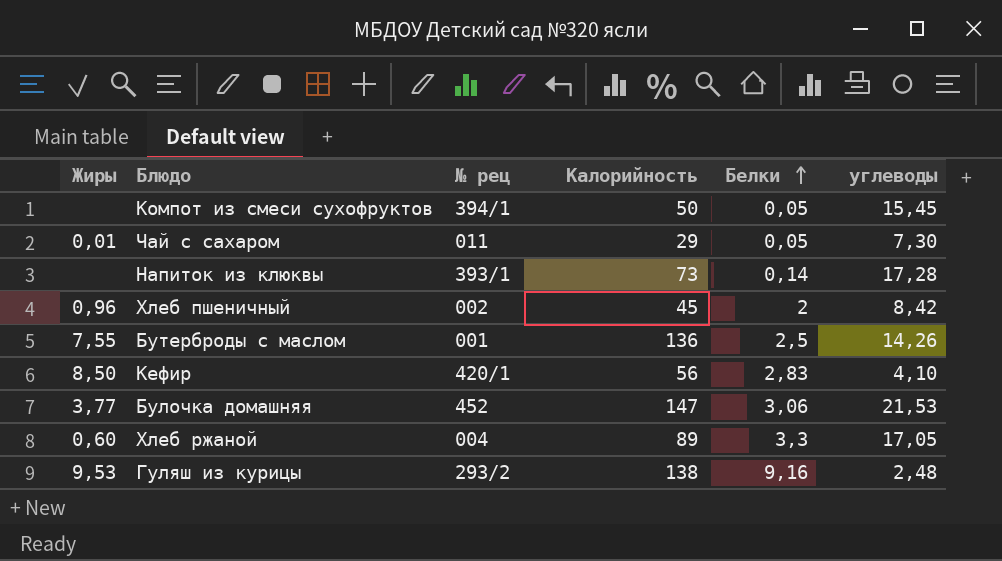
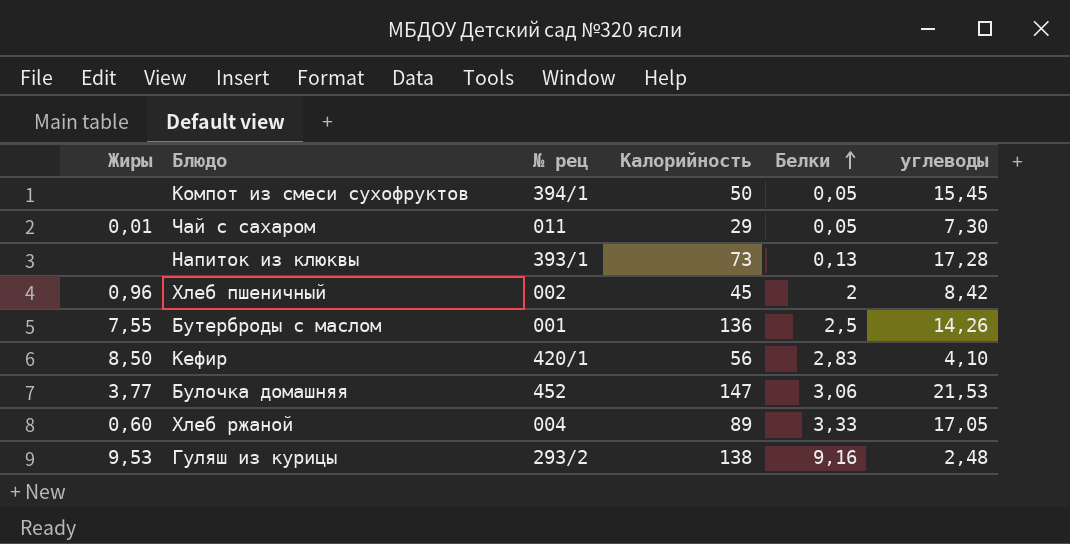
Напиток из клюквы | Белки: 0,14 -> 0,13
Хлеб ржаной | Белки: 3,3 -> 3,33

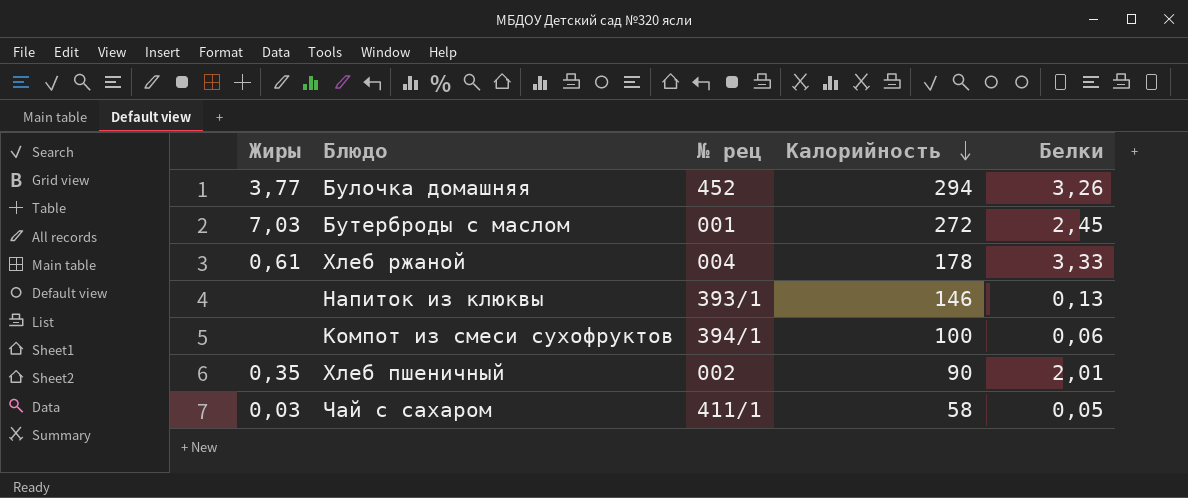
row order: Белки ascending -> Калорийность descending
column углеводы | position: 6 -> none
row Кефир: 8,50 | 420/1 | 56 | 2,83 | 4,10 -> none
row Гуляш из курицы: 9,53 | 293/2 | 138 | 9,16 | 2,48 -> none
Булочка домашняя | Калорийность: 147 -> 294
Булочка домашняя | Белки: 3,06 -> 3,26
Бутерброды с маслом | Жиры: 7,55 -> 7,03
Бутерброды с маслом | Калорийность: 136 -> 272
Бутерброды с маслом | Белки: 2,5 -> 2,45
Хлеб ржаной | Жиры: 0,60 -> 0,61
Хлеб ржаной | Калорийность: 89 -> 178
Напиток из клюквы | Калорийность: 73 -> 146
Компот из смеси сухофруктов | Калорийность: 50 -> 100
Компот из смеси сухофруктов | Белки: 0,05 -> 0,06
Хлеб пшеничный | Жиры: 0,96 -> 0,35
Хлеб пшеничный | Калорийность: 45 -> 90
Хлеб пшеничный | Белки: 2 -> 2,01
Чай с сахаром | Жиры: 0,01 -> 0,03
Чай с сахаром | № рец: 011 -> 411/1
Чай с сахаром | Калорийность: 29 -> 58

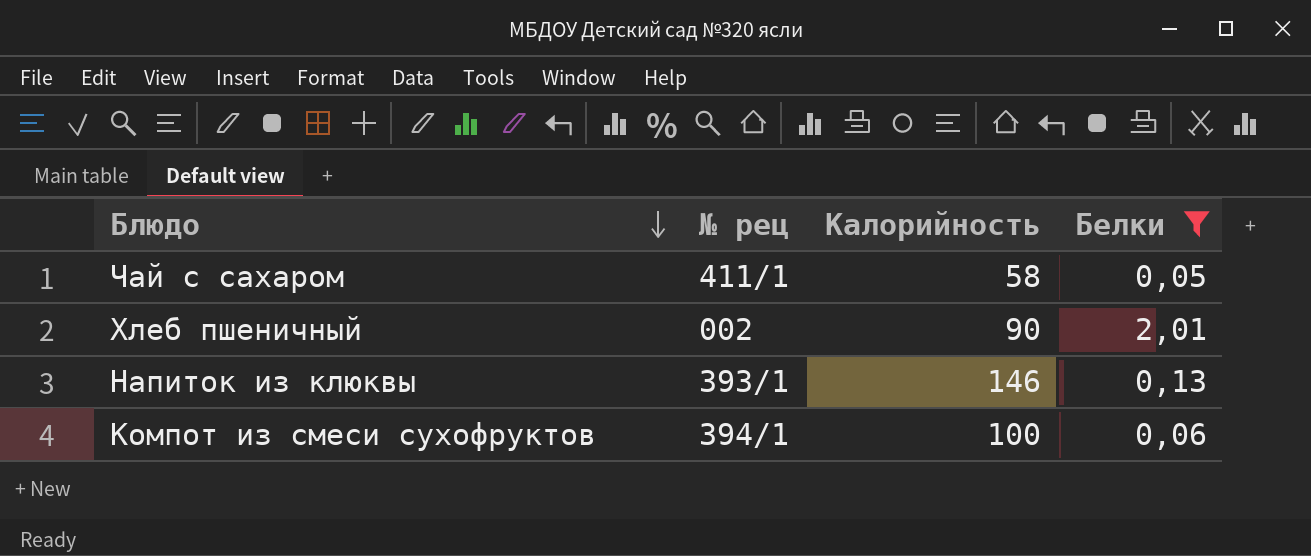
filter: none -> Белки <= 2,01
row order: Калорийность descending -> Блюдо descending
column Жиры | position: 1 -> none

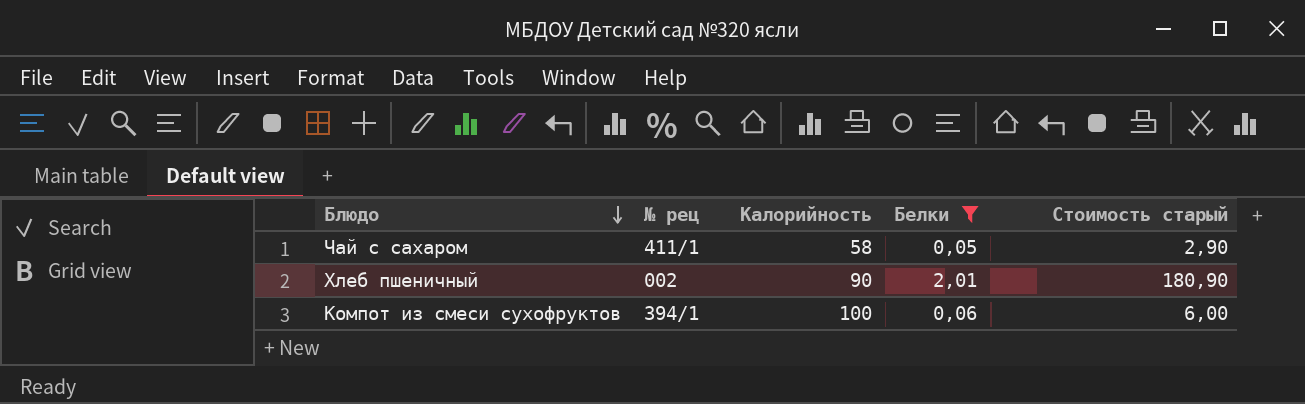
column Стоимость старый | formula: none -> [Калорийность] * [Белки]
row Напиток из клюквы: 393/1 | 146 | 0,13 -> none

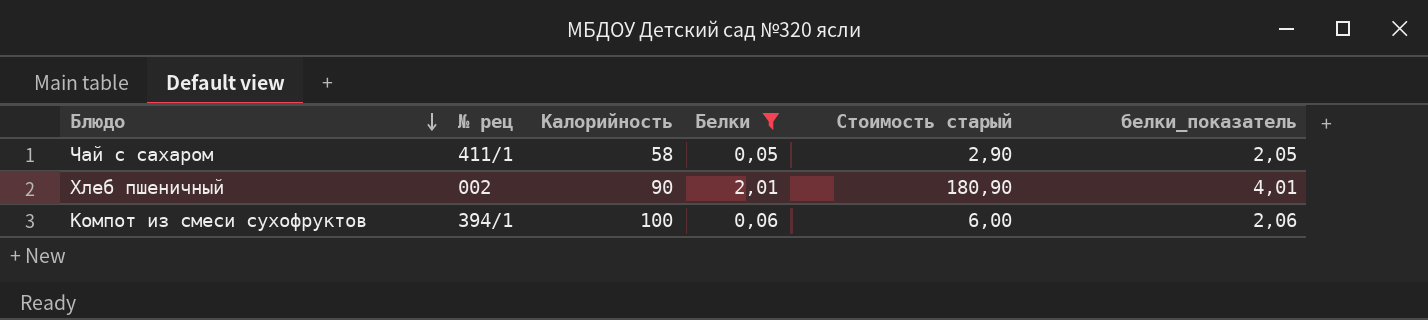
column белки_показатель | formula: none -> [Белки] + 2

